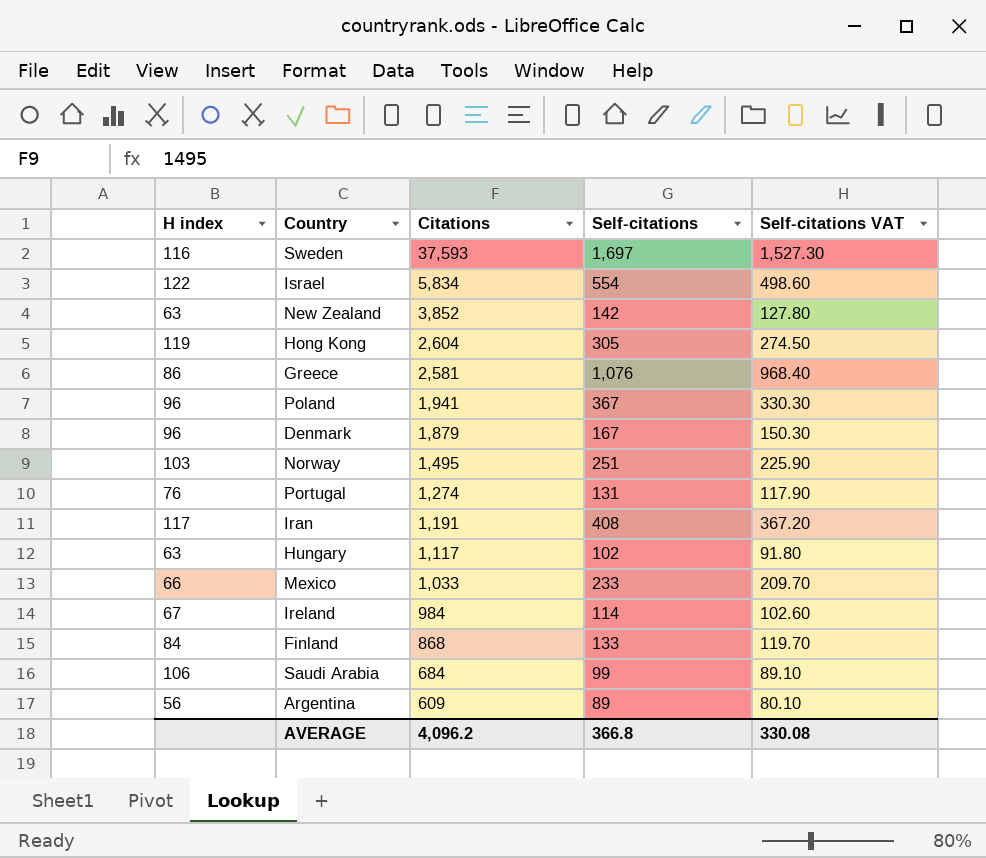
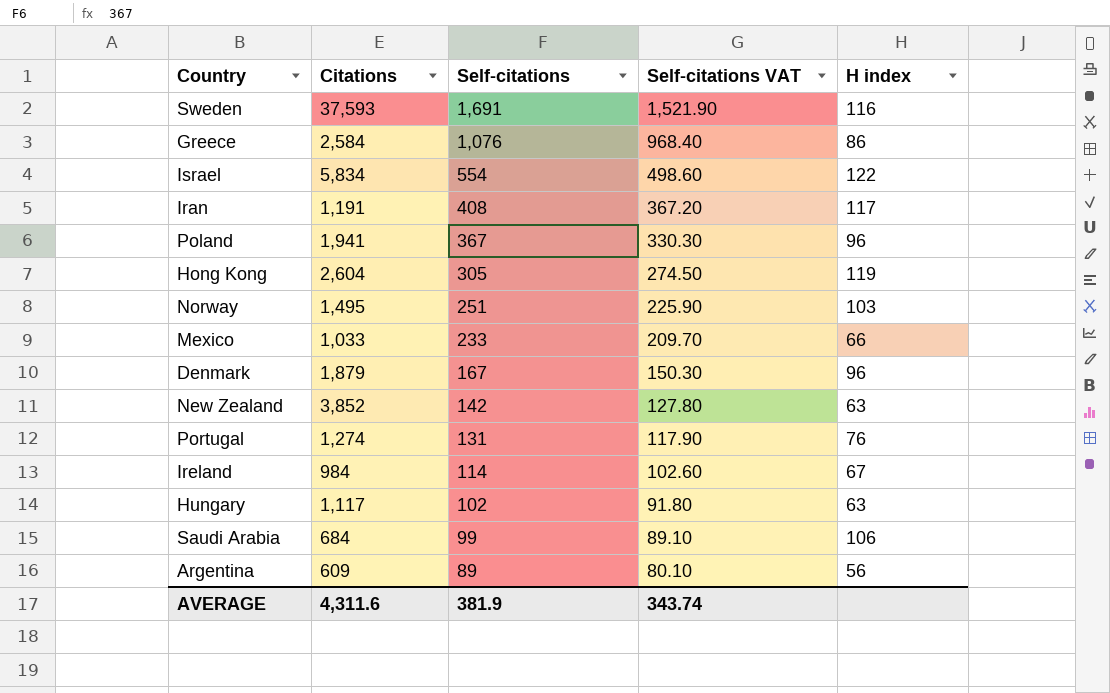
row order: Citations descending -> Self-citations descending
column H index | position: 1 -> 5
row Finland: 84 | 868 | 133 | 119.70 -> none
Sweden | Self-citations: 1,697 -> 1,691
Sweden | Self-citations VAT: 1,527.30 -> 1,521.90
Greece | Citations: 2,581 -> 2,584
AVERAGE | Citations: 4,096.2 -> 4,311.6
AVERAGE | Self-citations: 366.8 -> 381.9
AVERAGE | Self-citations VAT: 330.08 -> 343.74

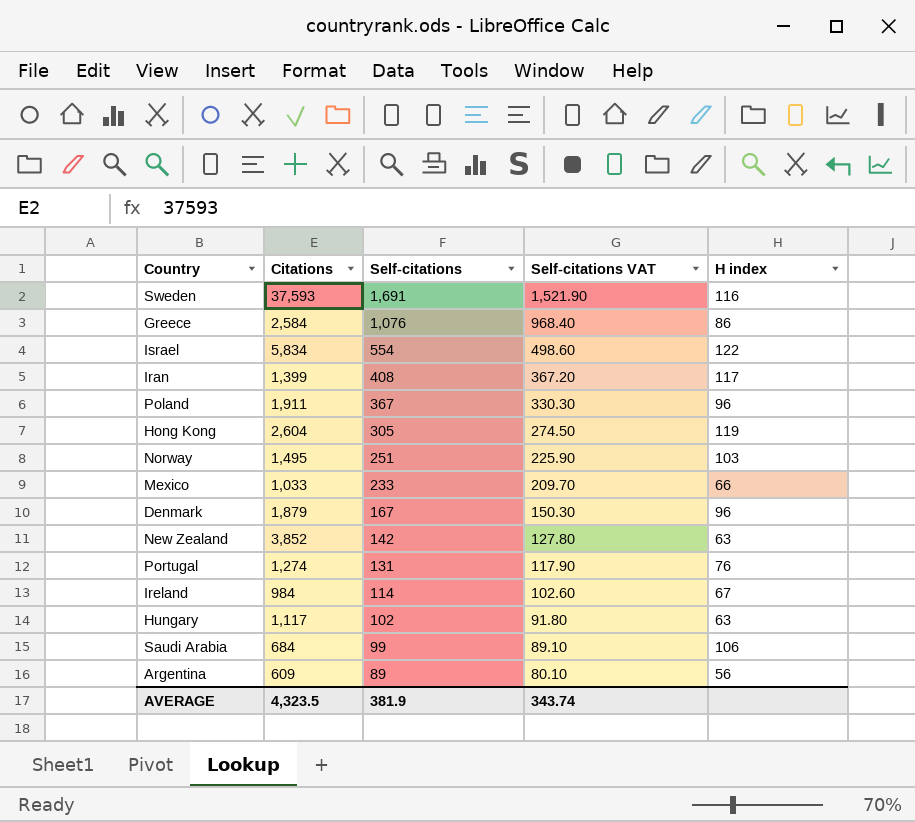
Iran | Citations: 1,191 -> 1,399
Poland | Citations: 1,941 -> 1,911
AVERAGE | Citations: 4,311.6 -> 4,323.5

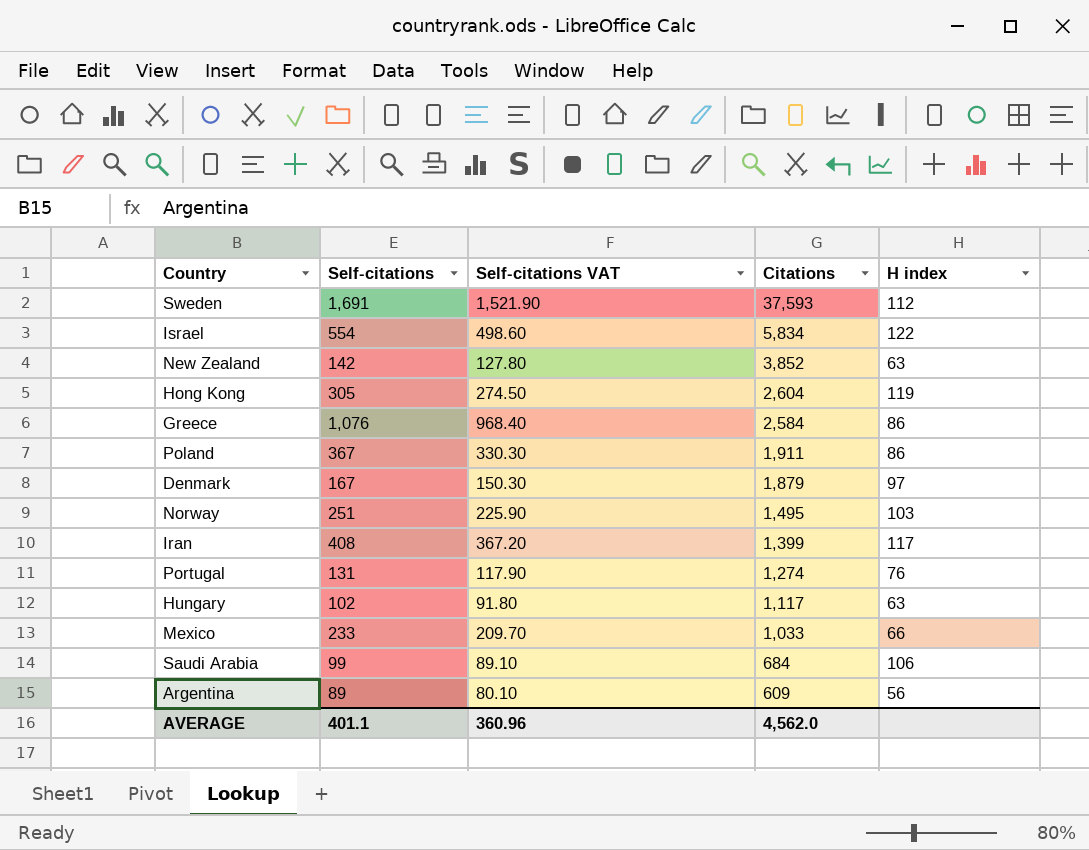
row order: Self-citations descending -> Citations descending
column Citations | position: 2 -> 4
row Ireland: 984 | 114 | 102.60 | 67 -> none
Sweden | H index: 116 -> 112
Poland | H index: 96 -> 86
Denmark | H index: 96 -> 97
AVERAGE | Self-citations: 381.9 -> 401.1
AVERAGE | Self-citations VAT: 343.74 -> 360.96
AVERAGE | Citations: 4,323.5 -> 4,562.0

